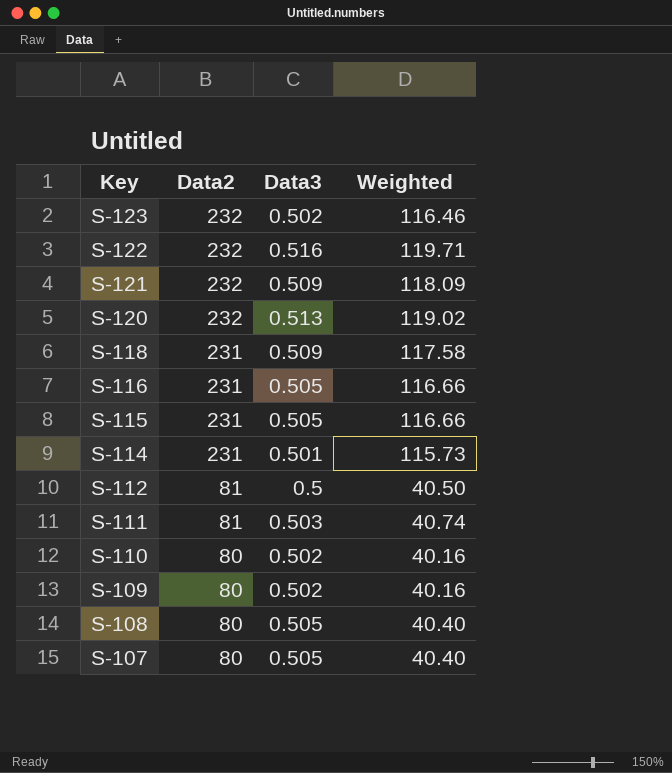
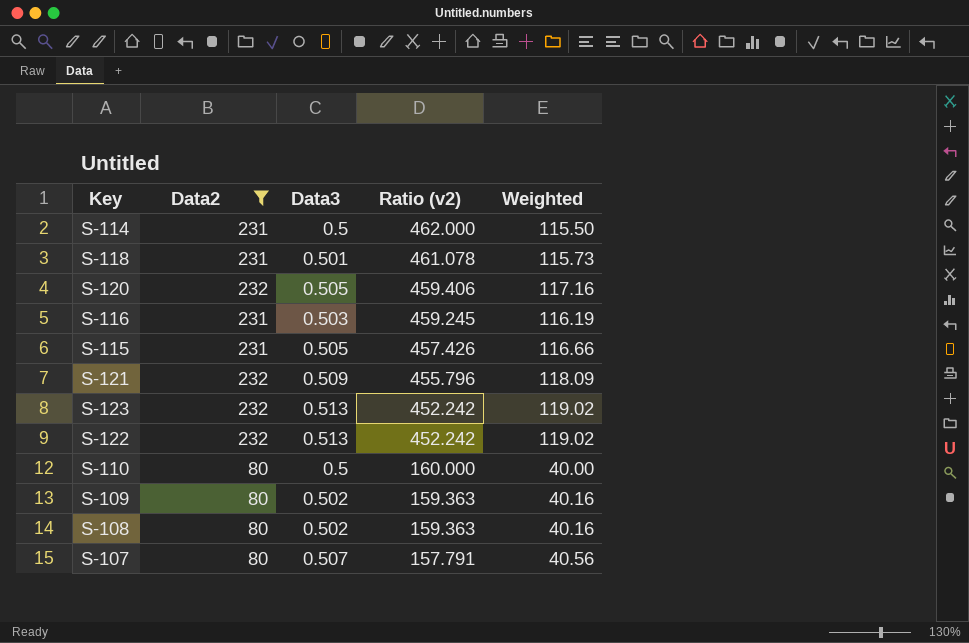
filter: none -> Data2 != 81
row order: Key descending -> Ratio (v2) descending
column Ratio (v2) | formula: none -> [Data2] / [Data3]
S-114 | Data3: 0.501 -> 0.5
S-114 | Weighted: 115.73 -> 115.50
S-118 | Data3: 0.509 -> 0.501
S-118 | Weighted: 117.58 -> 115.73
S-120 | Data3: 0.513 -> 0.505
S-120 | Weighted: 119.02 -> 117.16
S-116 | Data3: 0.505 -> 0.503
S-116 | Weighted: 116.66 -> 116.19
S-123 | Data3: 0.502 -> 0.513
S-123 | Weighted: 116.46 -> 119.02
S-122 | Data3: 0.516 -> 0.513
S-122 | Weighted: 119.71 -> 119.02
S-110 | Data3: 0.502 -> 0.5
S-110 | Weighted: 40.16 -> 40.00
S-108 | Data3: 0.505 -> 0.502
S-108 | Weighted: 40.40 -> 40.16
S-107 | Data3: 0.505 -> 0.507
S-107 | Weighted: 40.40 -> 40.56

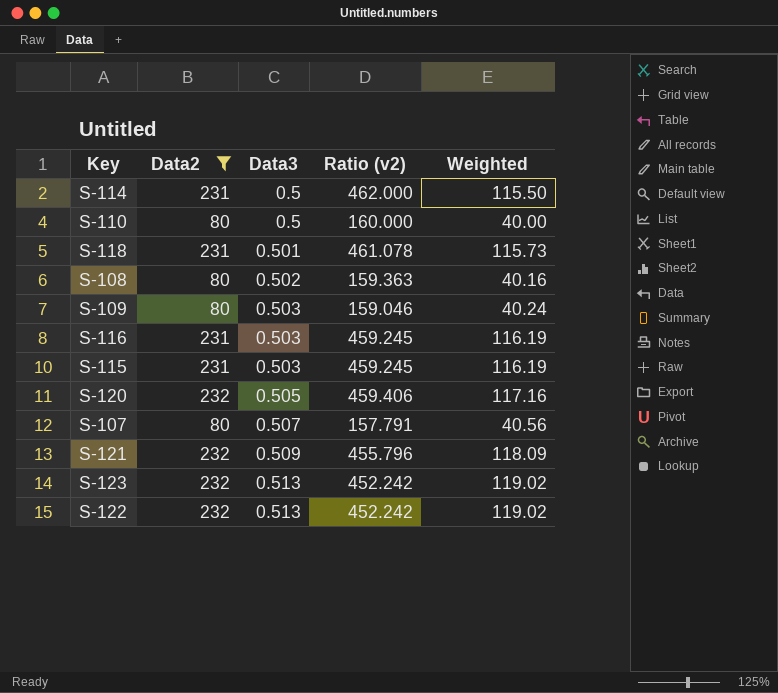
row order: Ratio (v2) descending -> Data3 ascending
S-109 | Data3: 0.502 -> 0.503
S-109 | Ratio (v2): 159.363 -> 159.046
S-109 | Weighted: 40.16 -> 40.24
S-115 | Data3: 0.505 -> 0.503
S-115 | Ratio (v2): 457.426 -> 459.245
S-115 | Weighted: 116.66 -> 116.19

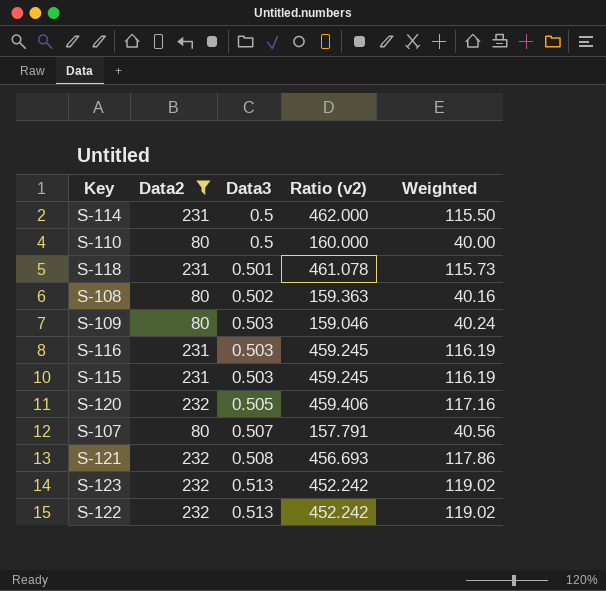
S-121 | Data3: 0.509 -> 0.508
S-121 | Ratio (v2): 455.796 -> 456.693
S-121 | Weighted: 118.09 -> 117.86

